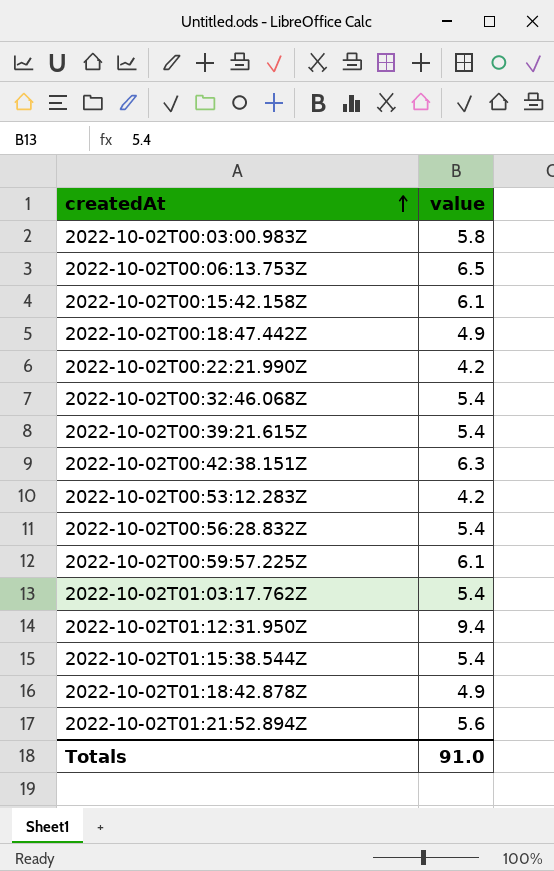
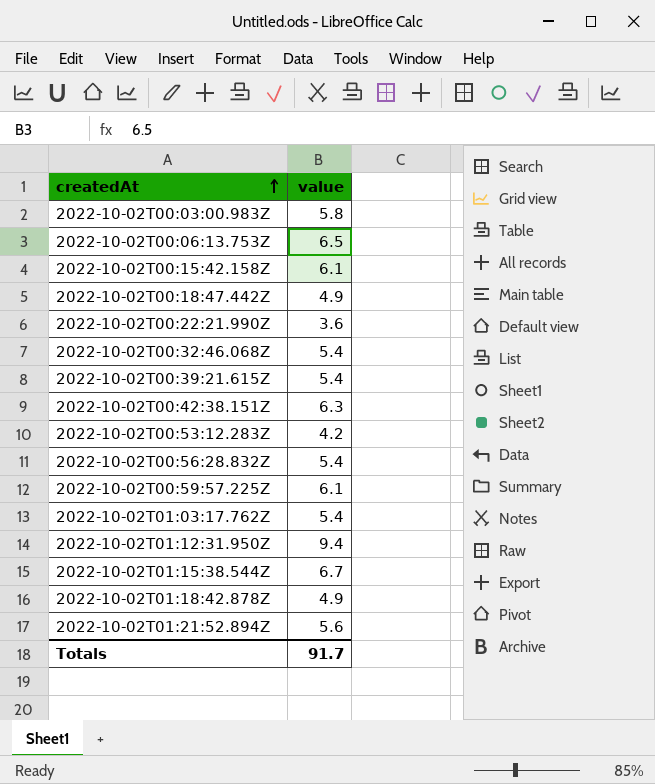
2022-10-02T00:22:21.990Z | value: 4.2 -> 3.6
2022-10-02T01:15:38.544Z | value: 5.4 -> 6.7
Totals | value: 91.0 -> 91.7

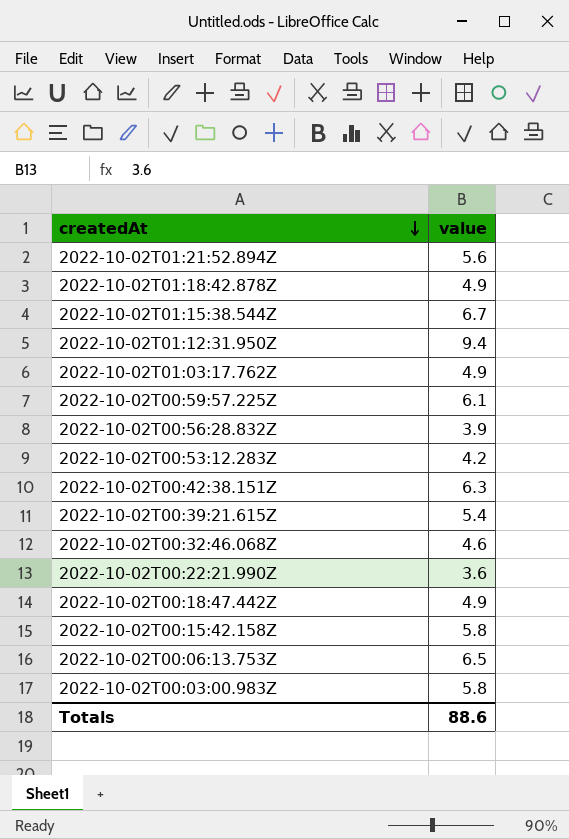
row order: createdAt ascending -> createdAt descending
2022-10-02T01:03:17.762Z | value: 5.4 -> 4.9
2022-10-02T00:56:28.832Z | value: 5.4 -> 3.9
2022-10-02T00:32:46.068Z | value: 5.4 -> 4.6
2022-10-02T00:15:42.158Z | value: 6.1 -> 5.8
Totals | value: 91.7 -> 88.6

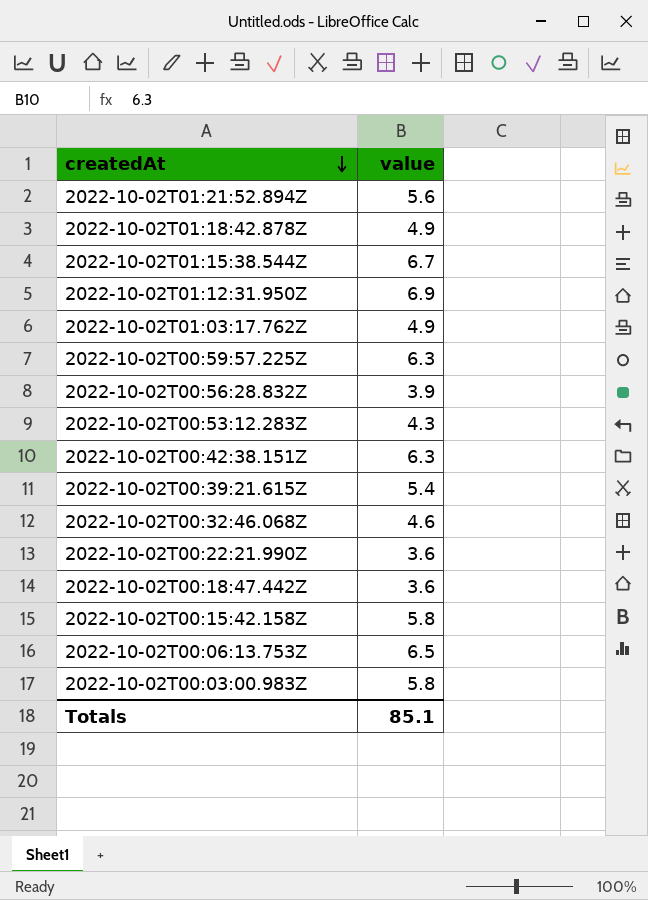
2022-10-02T01:12:31.950Z | value: 9.4 -> 6.9
2022-10-02T00:59:57.225Z | value: 6.1 -> 6.3
2022-10-02T00:53:12.283Z | value: 4.2 -> 4.3
2022-10-02T00:18:47.442Z | value: 4.9 -> 3.6
Totals | value: 88.6 -> 85.1

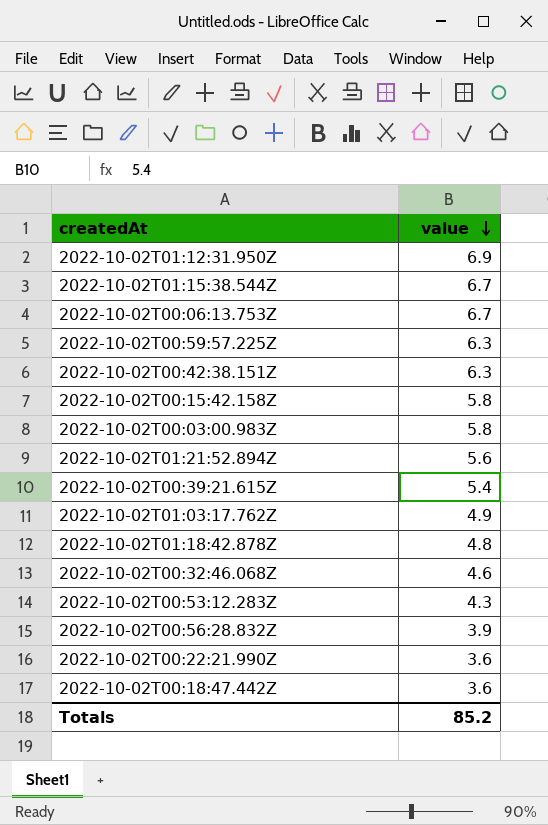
row order: createdAt descending -> value descending
2022-10-02T00:06:13.753Z | value: 6.5 -> 6.7
2022-10-02T01:18:42.878Z | value: 4.9 -> 4.8
Totals | value: 85.1 -> 85.2

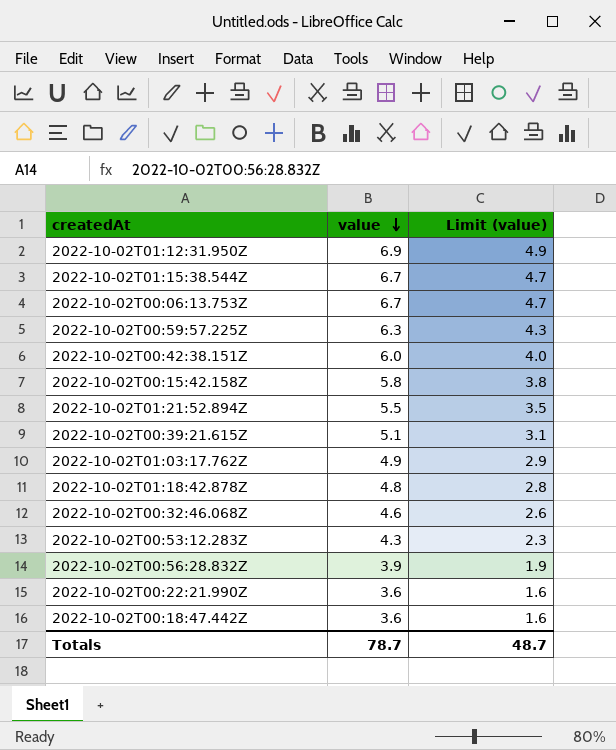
column Limit (value) | formula: none -> [value] - 2
row 2022-10-02T00:03:00.983Z: 5.8 -> none
2022-10-02T00:42:38.151Z | value: 6.3 -> 6.0
2022-10-02T01:21:52.894Z | value: 5.6 -> 5.5
2022-10-02T00:39:21.615Z | value: 5.4 -> 5.1
Totals | value: 85.2 -> 78.7

